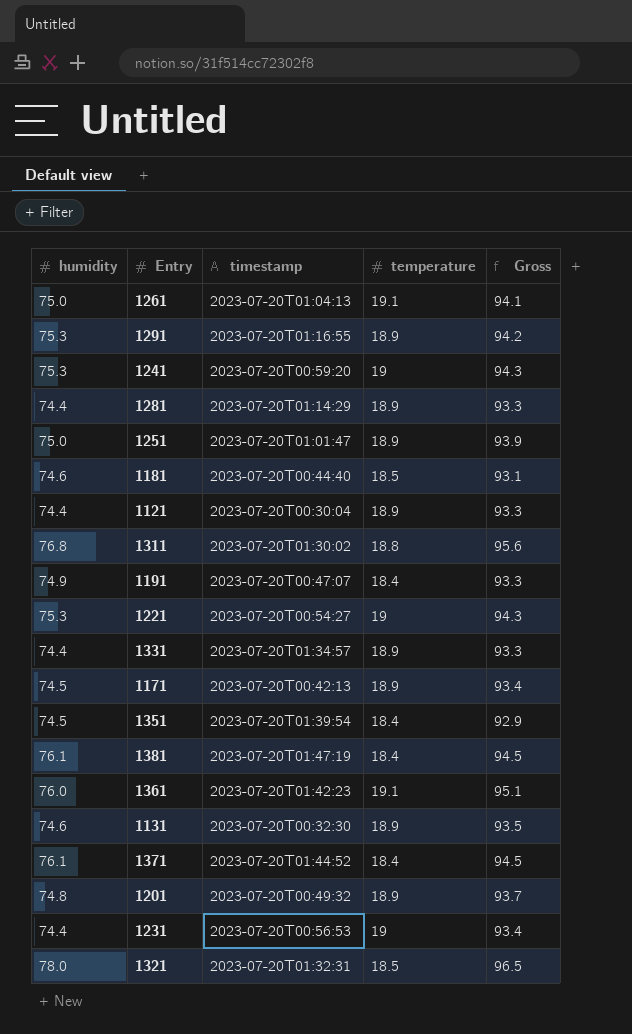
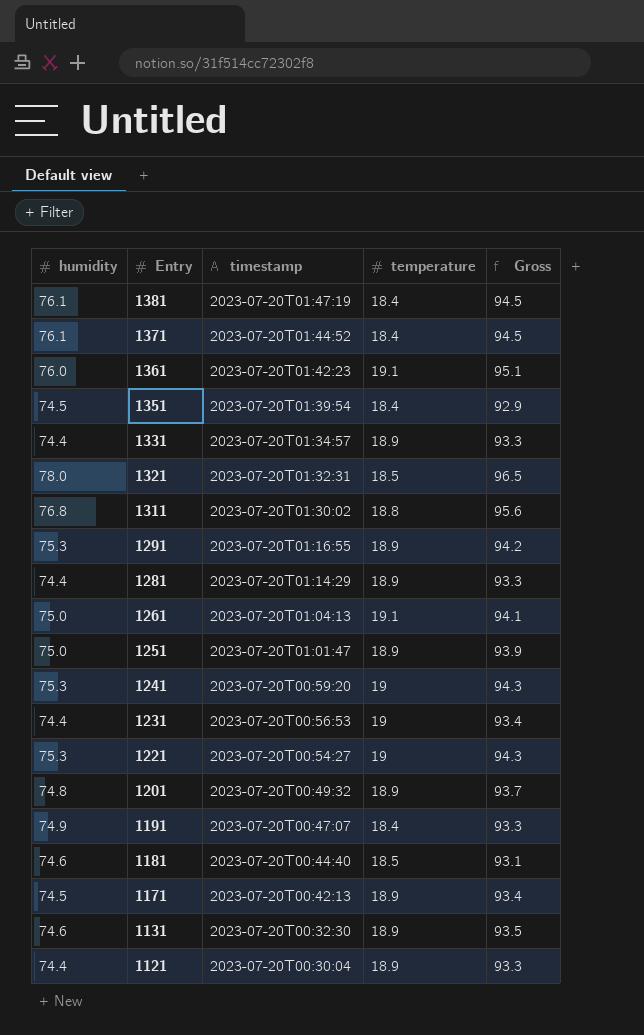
row order: none -> Entry descending

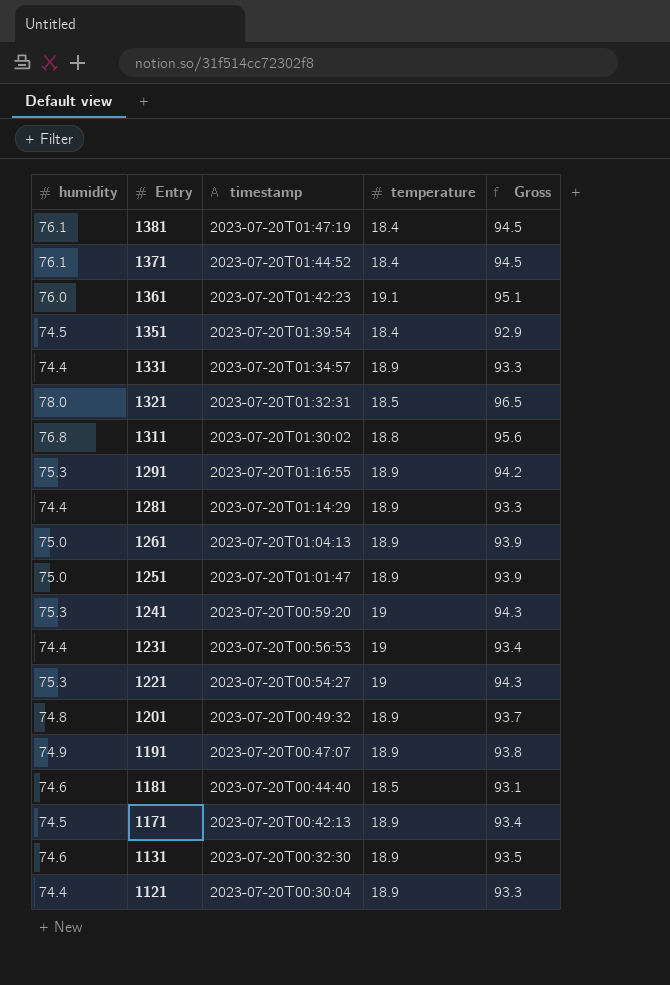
1261 | temperature: 19.1 -> 18.9
1261 | Gross: 94.1 -> 93.9
1191 | temperature: 18.4 -> 18.9
1191 | Gross: 93.3 -> 93.8

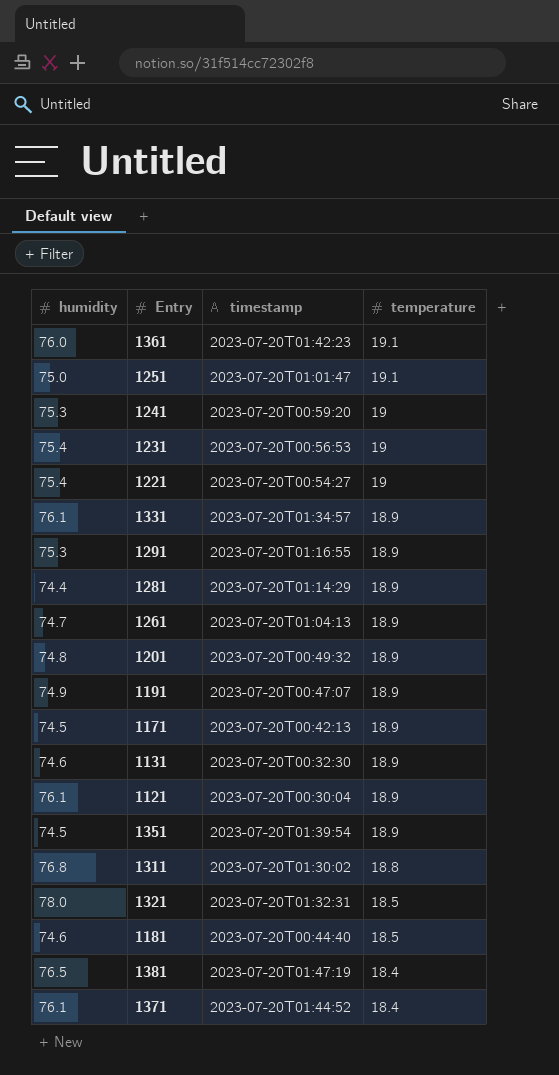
row order: Entry descending -> temperature descending
column Gross | formula: [humidity] + [temperature] -> none
1251 | temperature: 18.9 -> 19.1
1231 | humidity: 74.4 -> 75.4
1221 | humidity: 75.3 -> 75.4
1331 | humidity: 74.4 -> 76.1
1261 | humidity: 75.0 -> 74.7
1121 | humidity: 74.4 -> 76.1
1351 | temperature: 18.4 -> 18.9
1381 | humidity: 76.1 -> 76.5

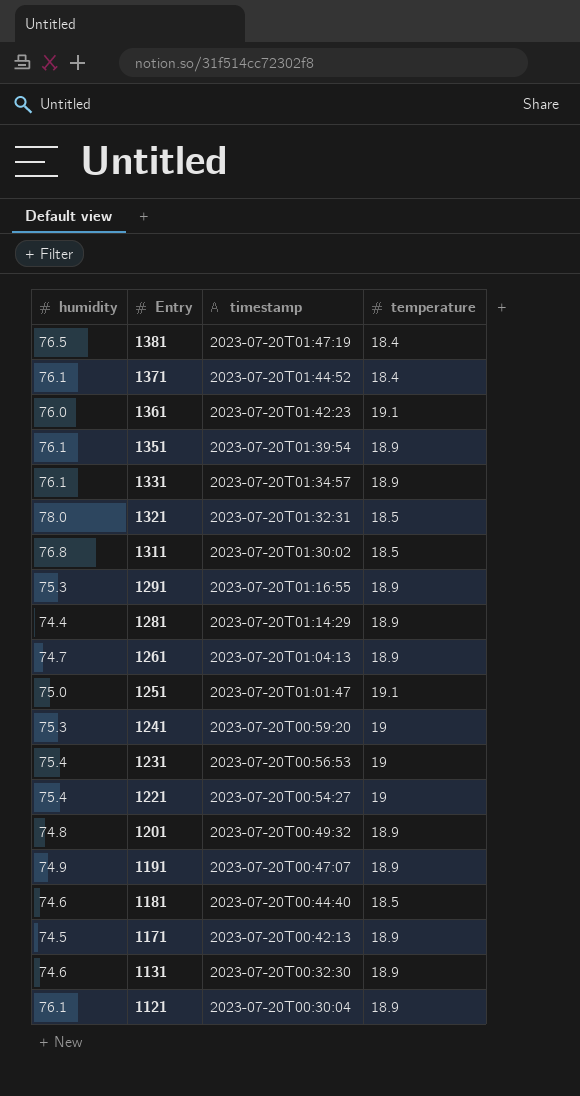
row order: temperature descending -> Entry descending
1351 | humidity: 74.5 -> 76.1
1311 | temperature: 18.8 -> 18.5

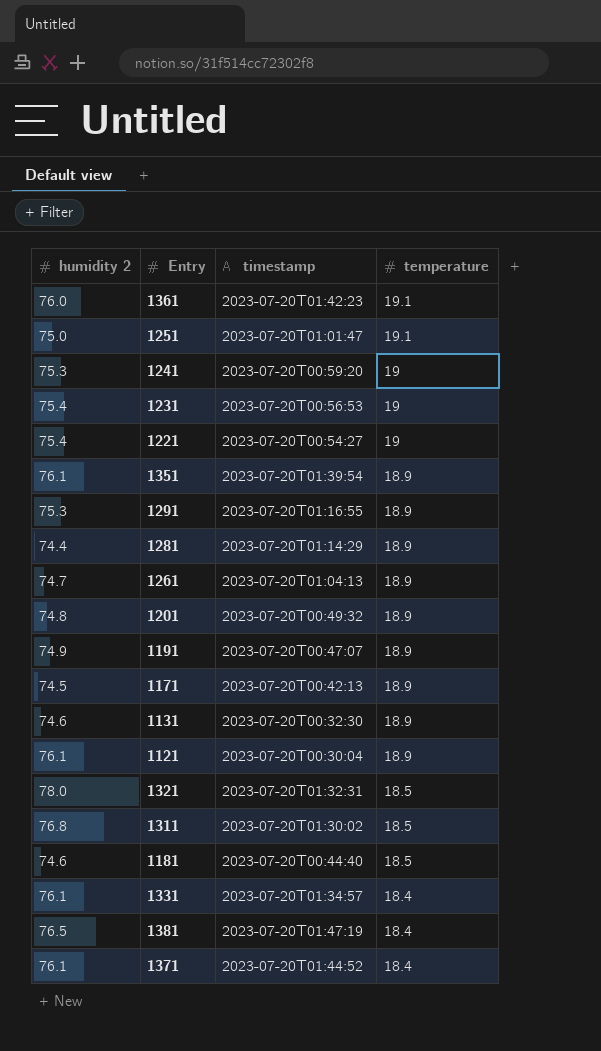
row order: Entry descending -> temperature descending
column name: humidity -> humidity 2
1331 | temperature: 18.9 -> 18.4

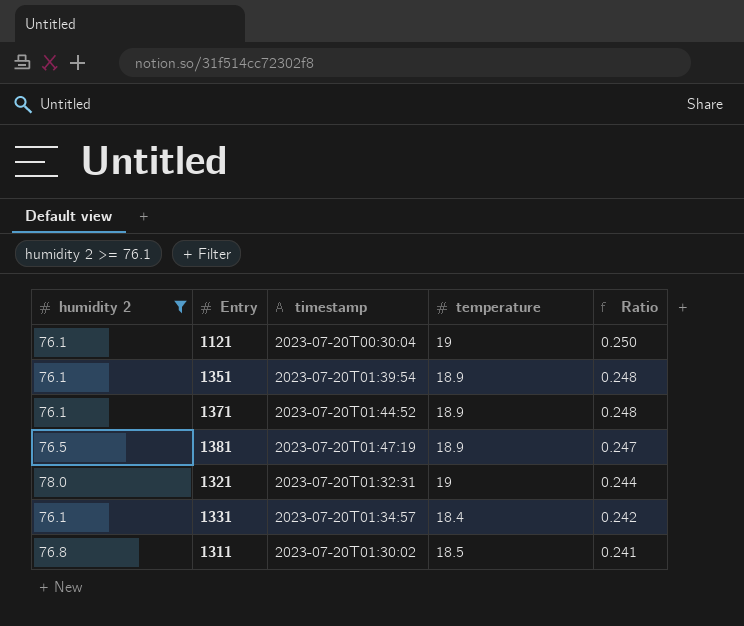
filter: none -> humidity 2 >= 76.1
row order: temperature descending -> Ratio descending
column Ratio | formula: none -> [temperature] / [humidity 2]
1121 | temperature: 18.9 -> 19
1371 | temperature: 18.4 -> 18.9
1381 | temperature: 18.4 -> 18.9
1321 | temperature: 18.5 -> 19

